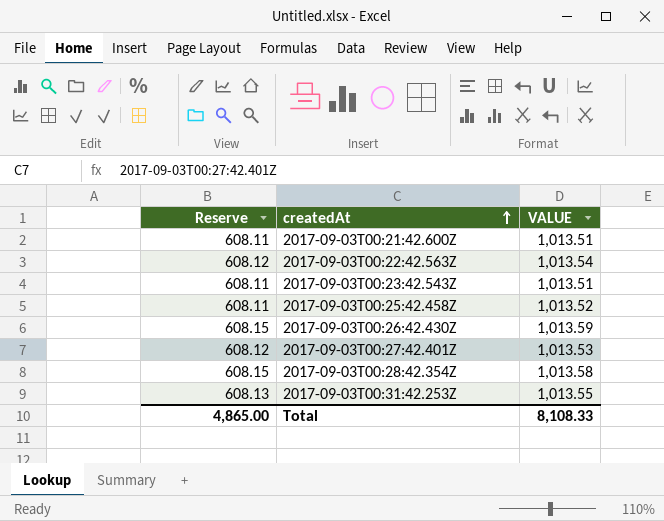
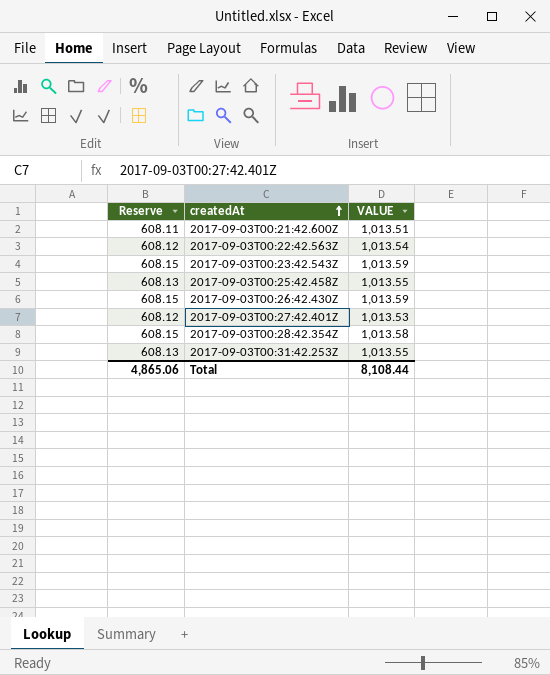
2017-09-03T00:23:42.543Z | Reserve: 608.11 -> 608.15
2017-09-03T00:23:42.543Z | VALUE: 1,013.51 -> 1,013.59
2017-09-03T00:25:42.458Z | Reserve: 608.11 -> 608.13
2017-09-03T00:25:42.458Z | VALUE: 1,013.52 -> 1,013.55
Total | Reserve: 4,865.00 -> 4,865.06
Total | VALUE: 8,108.33 -> 8,108.44

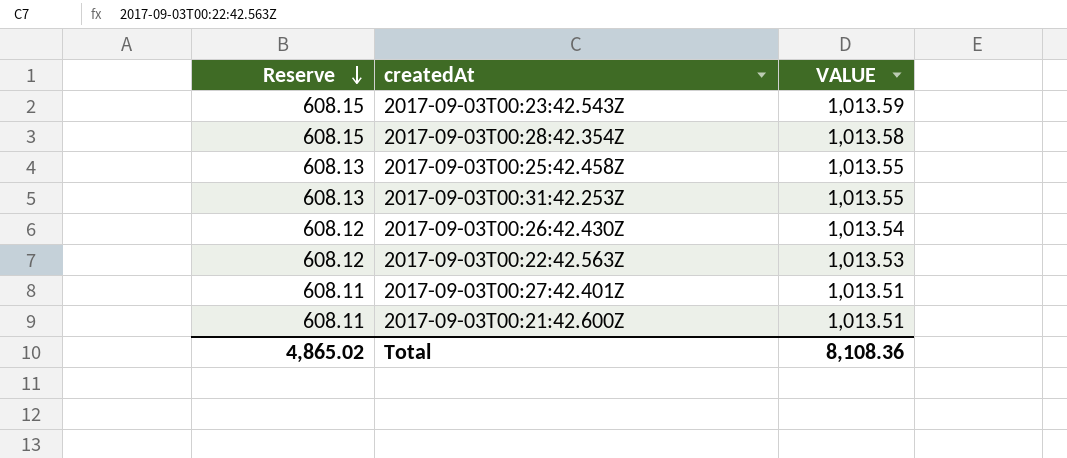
row order: createdAt ascending -> Reserve descending
2017-09-03T00:26:42.430Z | Reserve: 608.15 -> 608.12
2017-09-03T00:26:42.430Z | VALUE: 1,013.59 -> 1,013.54
2017-09-03T00:22:42.563Z | VALUE: 1,013.54 -> 1,013.53
2017-09-03T00:27:42.401Z | Reserve: 608.12 -> 608.11
2017-09-03T00:27:42.401Z | VALUE: 1,013.53 -> 1,013.51
Total | Reserve: 4,865.06 -> 4,865.02
Total | VALUE: 8,108.44 -> 8,108.36

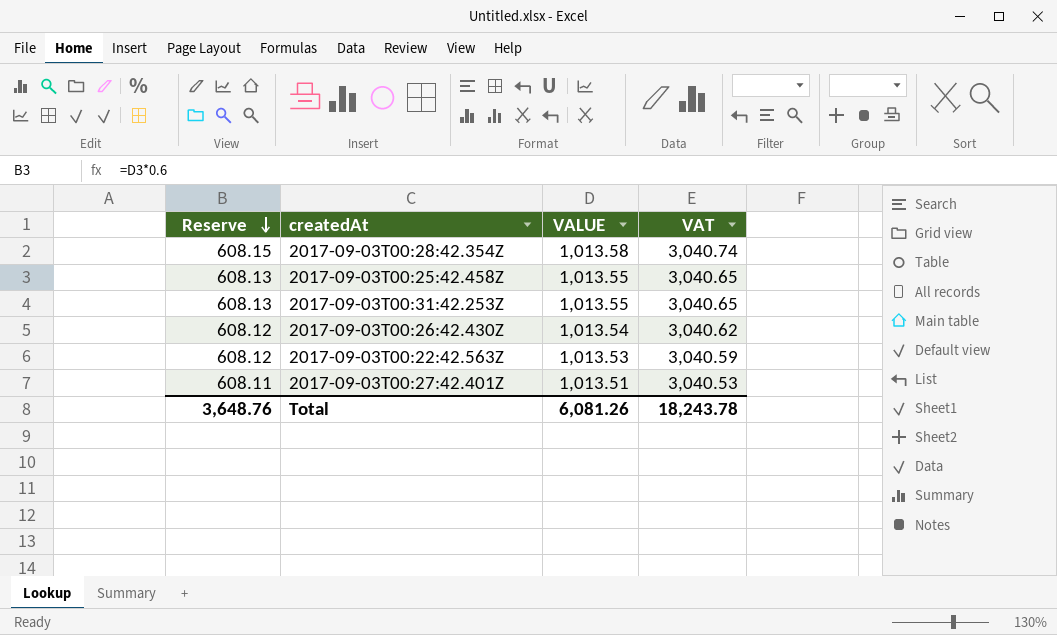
column VAT | formula: none -> [VALUE] * 3
row 2017-09-03T00:23:42.543Z: 608.15 | 1,013.59 -> none
row 2017-09-03T00:21:42.600Z: 608.11 | 1,013.51 -> none
Total | Reserve: 4,865.02 -> 3,648.76
Total | VALUE: 8,108.36 -> 6,081.26

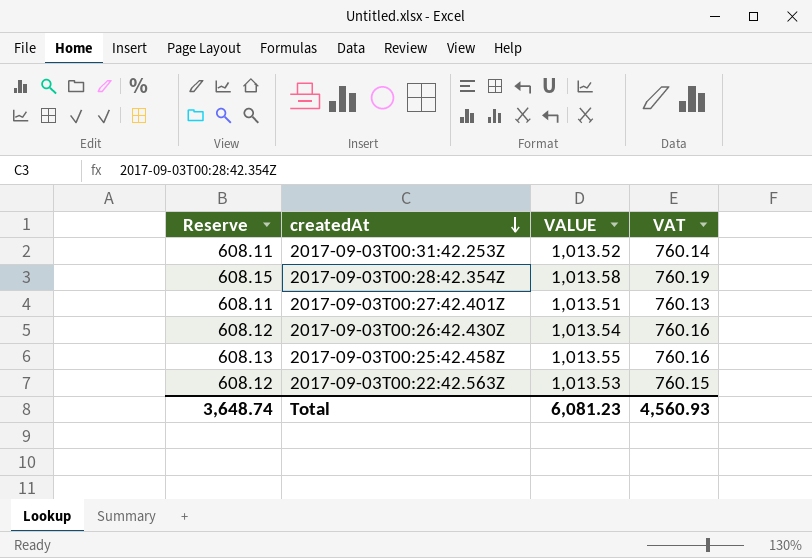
row order: Reserve descending -> createdAt descending
column VAT | formula: [VALUE] * 3 -> [VALUE] * 0.75
2017-09-03T00:31:42.253Z | Reserve: 608.13 -> 608.11
2017-09-03T00:31:42.253Z | VALUE: 1,013.55 -> 1,013.52
Total | Reserve: 3,648.76 -> 3,648.74
Total | VALUE: 6,081.26 -> 6,081.23
Total | VAT: 18,243.78 -> 4,560.93

